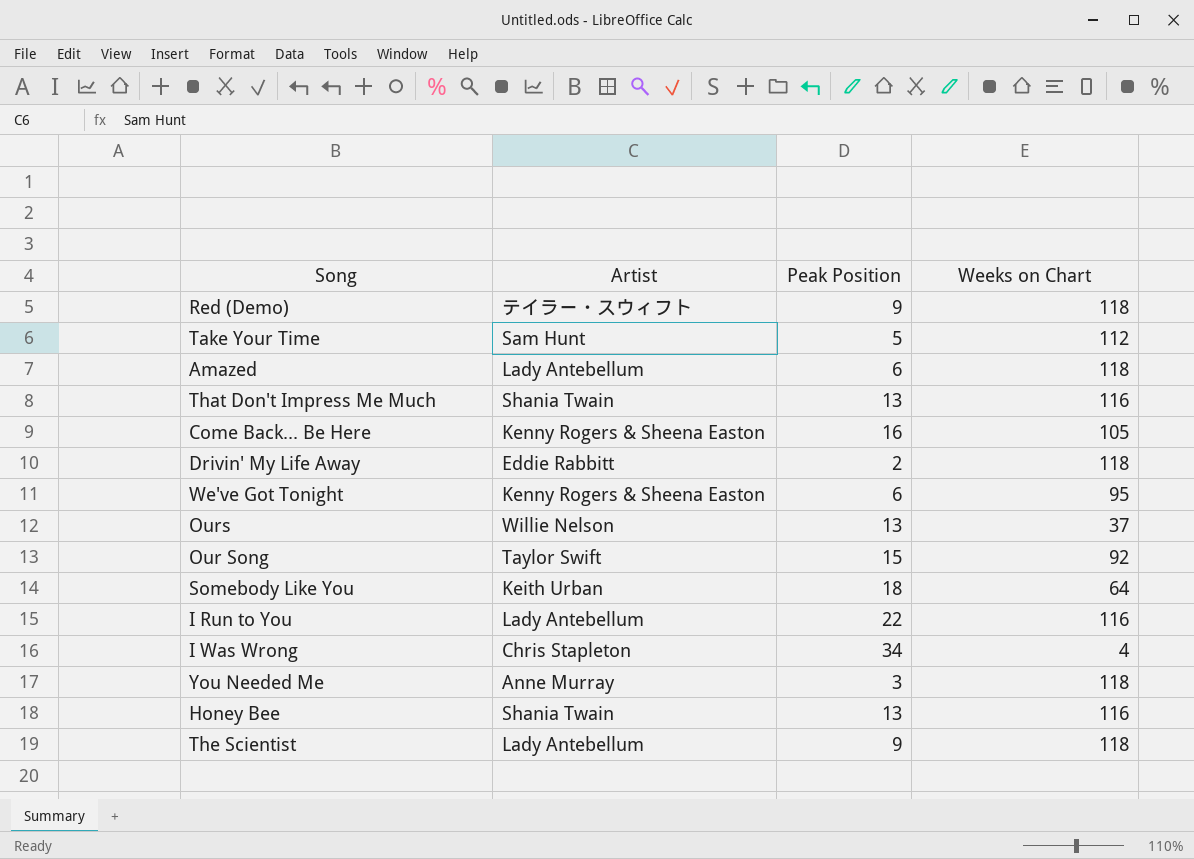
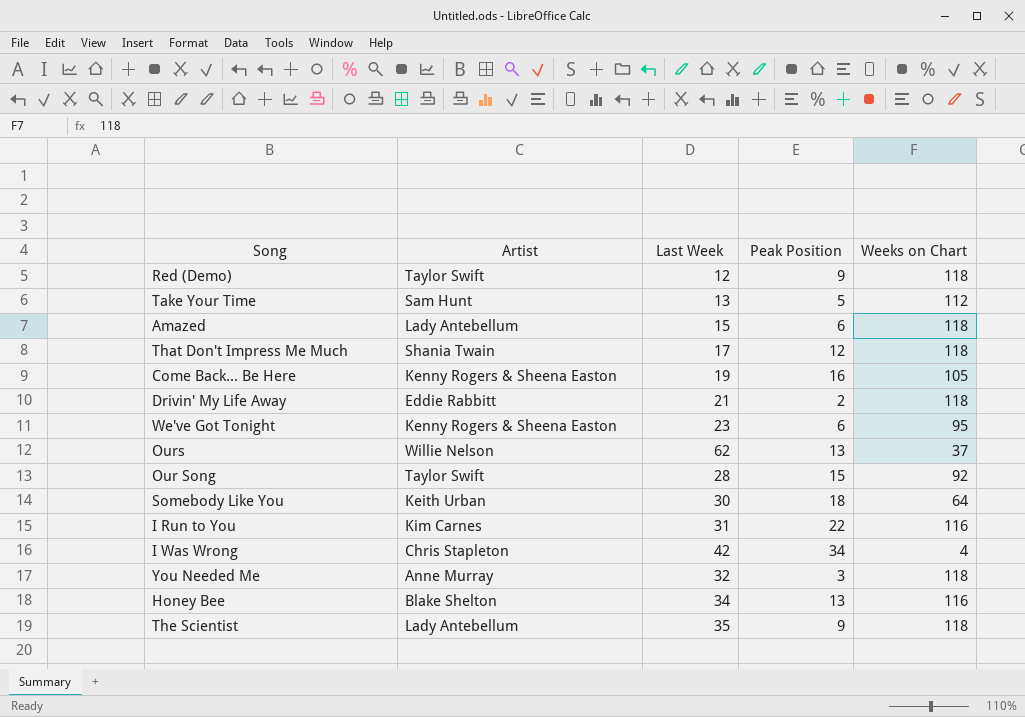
column Last Week | position: none -> 3
Red (Demo) | Artist: テイラー・スウィフト -> Taylor Swift
That Don't Impress Me Much | Peak Position: 13 -> 12
That Don't Impress Me Much | Weeks on Chart: 116 -> 118
I Run to You | Artist: Lady Antebellum -> Kim Carnes
Honey Bee | Artist: Shania Twain -> Blake Shelton

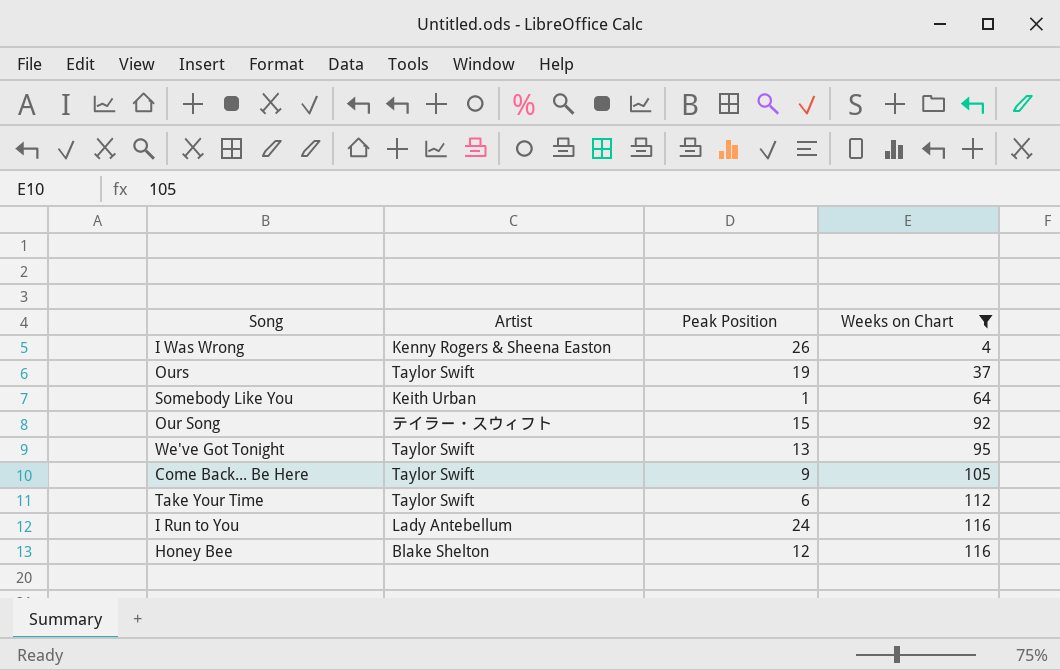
filter: none -> Weeks on Chart != 118
row order: none -> Weeks on Chart ascending
column Last Week | position: 3 -> none
I Was Wrong | Artist: Chris Stapleton -> Kenny Rogers & Sheena Easton
I Was Wrong | Peak Position: 34 -> 26
Ours | Artist: Willie Nelson -> Taylor Swift
Ours | Peak Position: 13 -> 19
Somebody Like You | Peak Position: 18 -> 1
Our Song | Artist: Taylor Swift -> テイラー・スウィフト
We've Got Tonight | Artist: Kenny Rogers & Sheena Easton -> Taylor Swift
We've Got Tonight | Peak Position: 6 -> 13
Come Back... Be Here | Artist: Kenny Rogers & Sheena Easton -> Taylor Swift
Come Back... Be Here | Peak Position: 16 -> 9
Take Your Time | Artist: Sam Hunt -> Taylor Swift
Take Your Time | Peak Position: 5 -> 6
I Run to You | Artist: Kim Carnes -> Lady Antebellum
I Run to You | Peak Position: 22 -> 24
Honey Bee | Peak Position: 13 -> 12

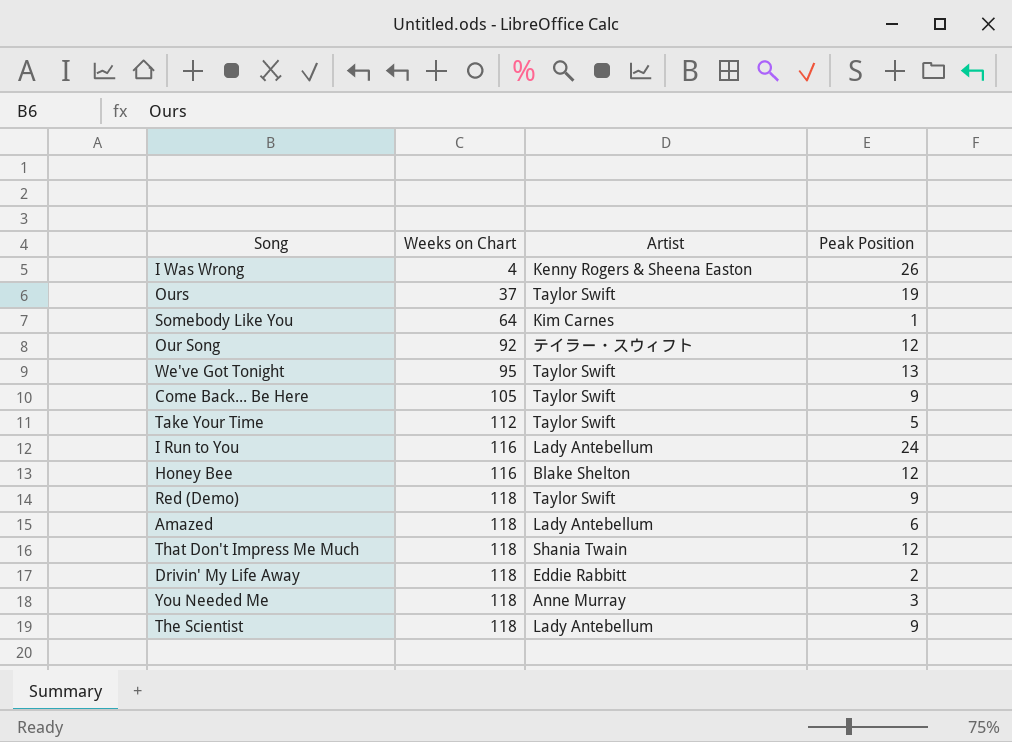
filter: Weeks on Chart != 118 -> none
column Weeks on Chart | position: 4 -> 2
Somebody Like You | Artist: Keith Urban -> Kim Carnes
Our Song | Peak Position: 15 -> 12
Take Your Time | Peak Position: 6 -> 5

